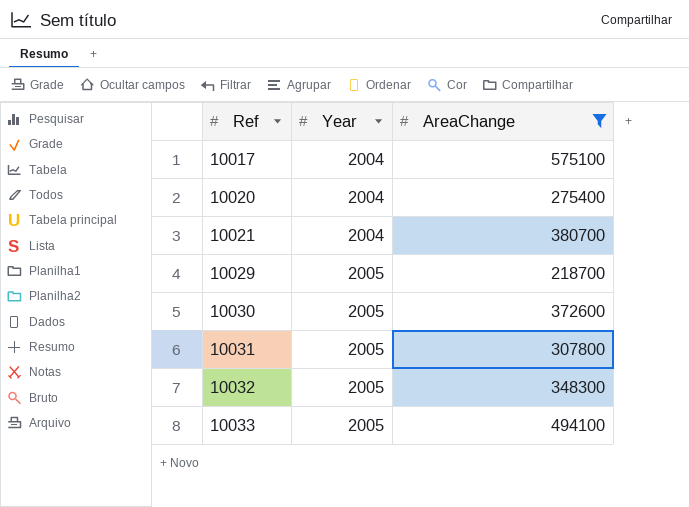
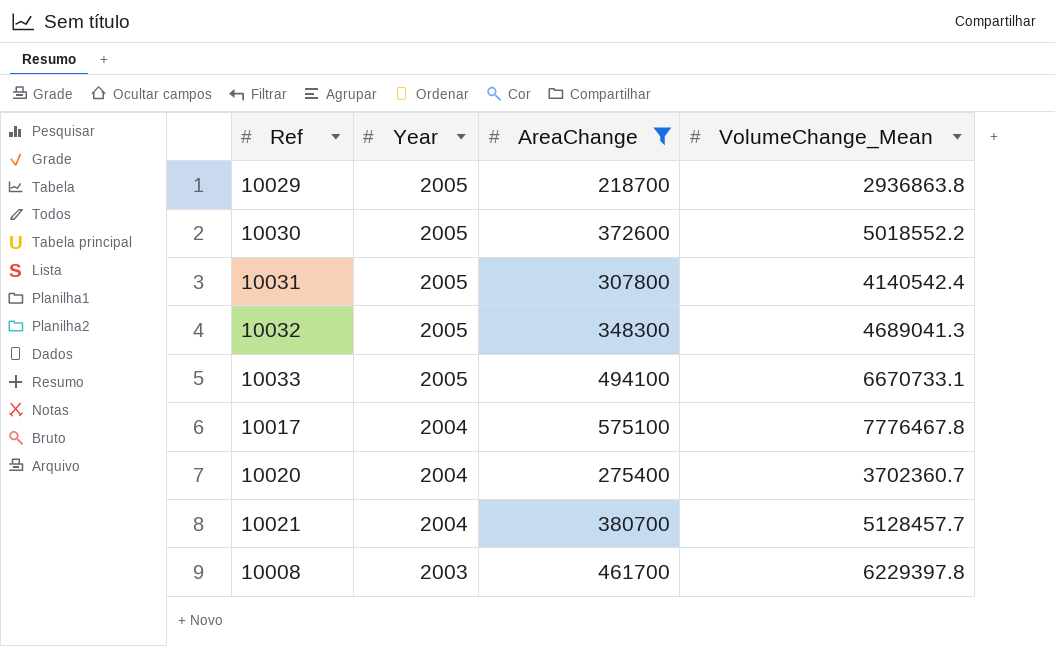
row order: Ref ascending -> Year descending
column VolumeChange_Mean | position: none -> 4
row 10008: none -> 2003 | 461700 | 6229397.8

